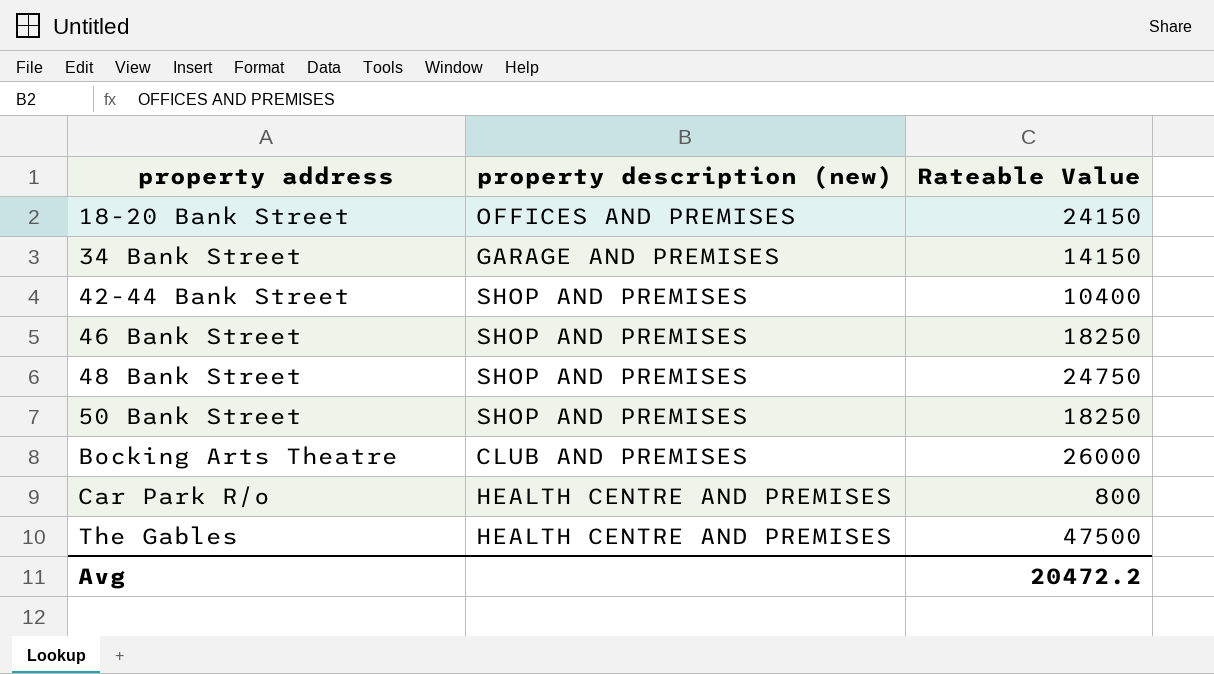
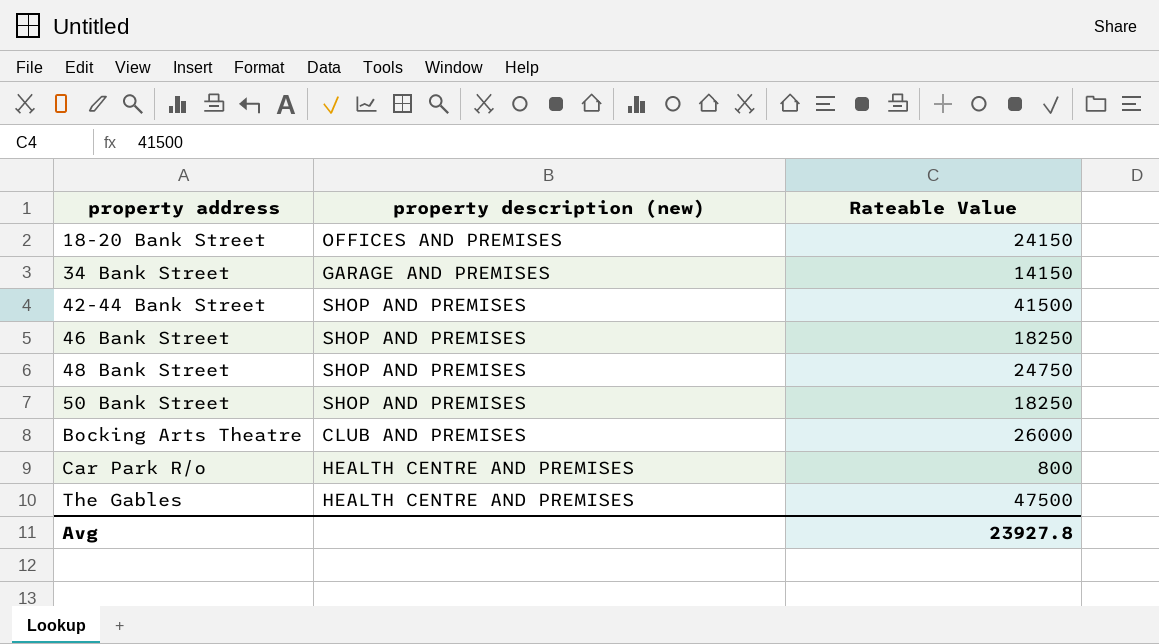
42-44 Bank Street | Rateable Value: 10400 -> 41500
Avg | Rateable Value: 20472.2 -> 23927.8

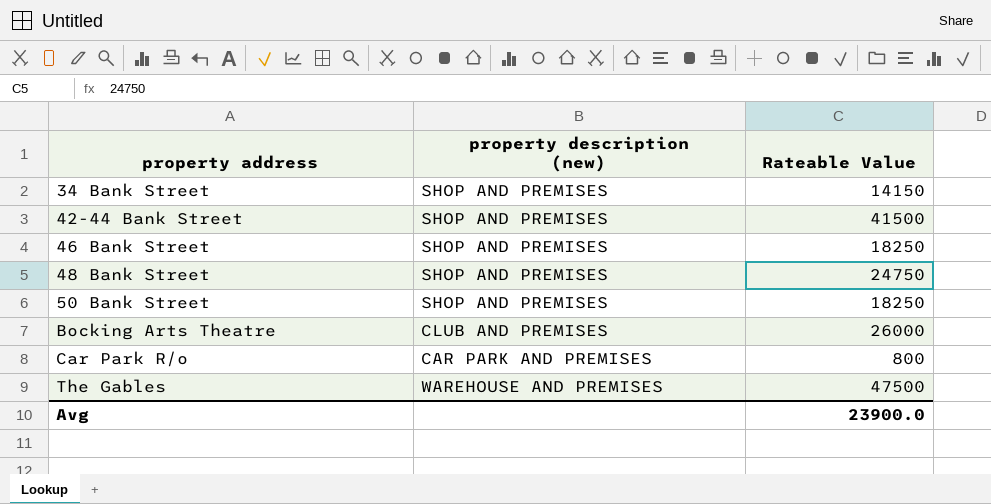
row 18-20 Bank Street: OFFICES AND PREMISES | 24150 -> none
34 Bank Street | property description (new): GARAGE AND PREMISES -> SHOP AND PREMISES
Car Park R/o | property description (new): HEALTH CENTRE AND PREMISES -> CAR PARK AND PREMISES
The Gables | property description (new): HEALTH CENTRE AND PREMISES -> WAREHOUSE AND PREMISES
Avg | Rateable Value: 23927.8 -> 23900.0

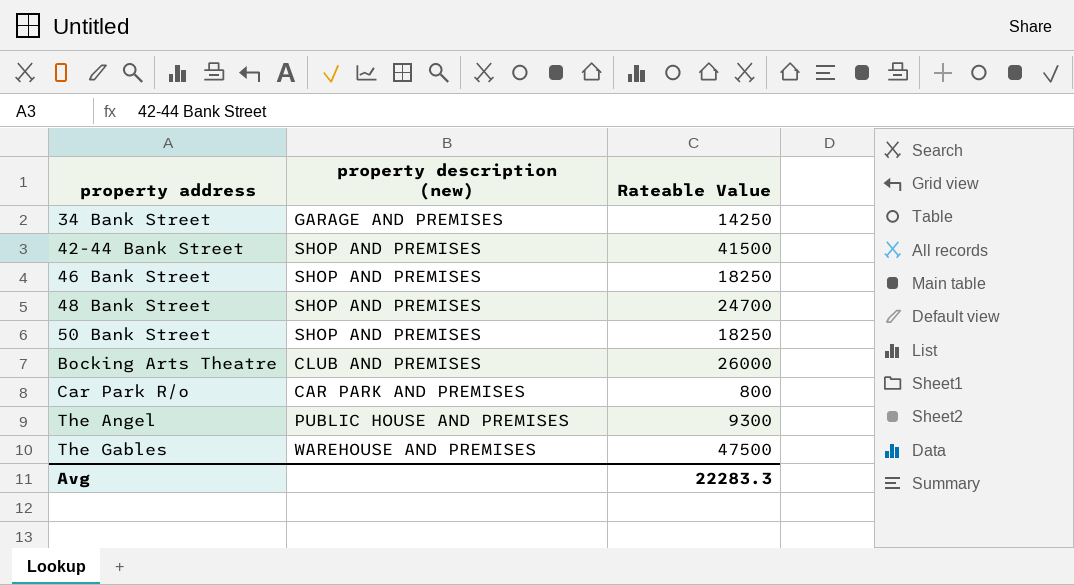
34 Bank Street | property description (new): SHOP AND PREMISES -> GARAGE AND PREMISES
34 Bank Street | Rateable Value: 14150 -> 14250
48 Bank Street | Rateable Value: 24750 -> 24700
row The Angel: none -> PUBLIC HOUSE AND PREMISES | 9300
Avg | Rateable Value: 23900.0 -> 22283.3

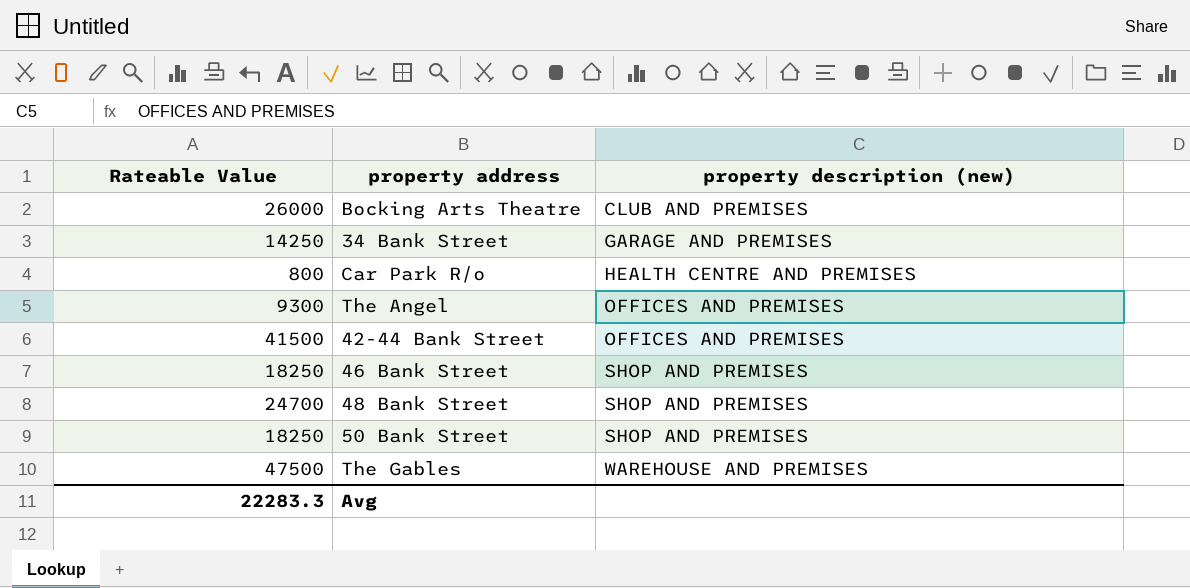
row order: property address ascending -> property description (new) ascending
column Rateable Value | position: 3 -> 1
Car Park R/o | property description (new): CAR PARK AND PREMISES -> HEALTH CENTRE AND PREMISES
The Angel | property description (new): PUBLIC HOUSE AND PREMISES -> OFFICES AND PREMISES
42-44 Bank Street | property description (new): SHOP AND PREMISES -> OFFICES AND PREMISES

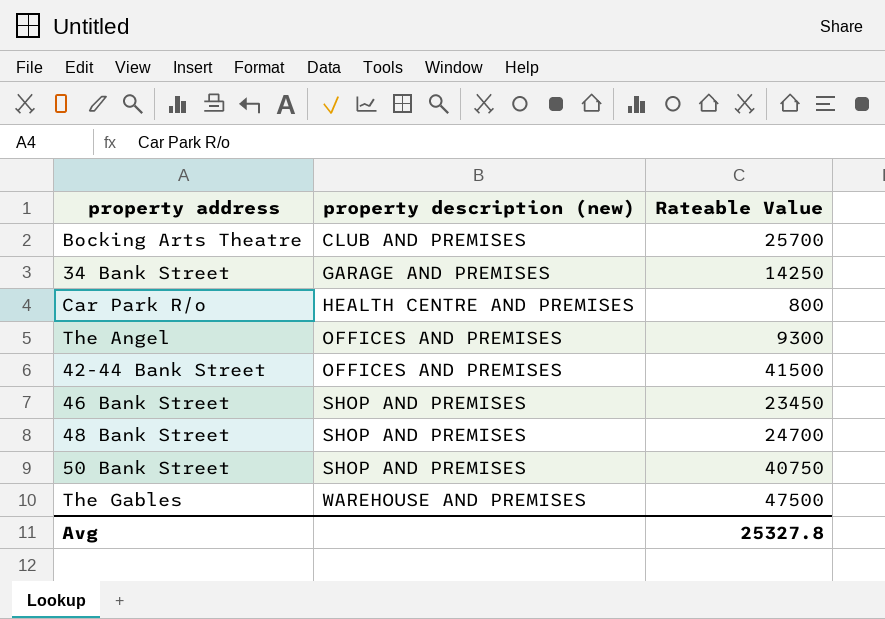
column Rateable Value | position: 1 -> 3
Bocking Arts Theatre | Rateable Value: 26000 -> 25700
46 Bank Street | Rateable Value: 18250 -> 23450
50 Bank Street | Rateable Value: 18250 -> 40750
Avg | Rateable Value: 22283.3 -> 25327.8

